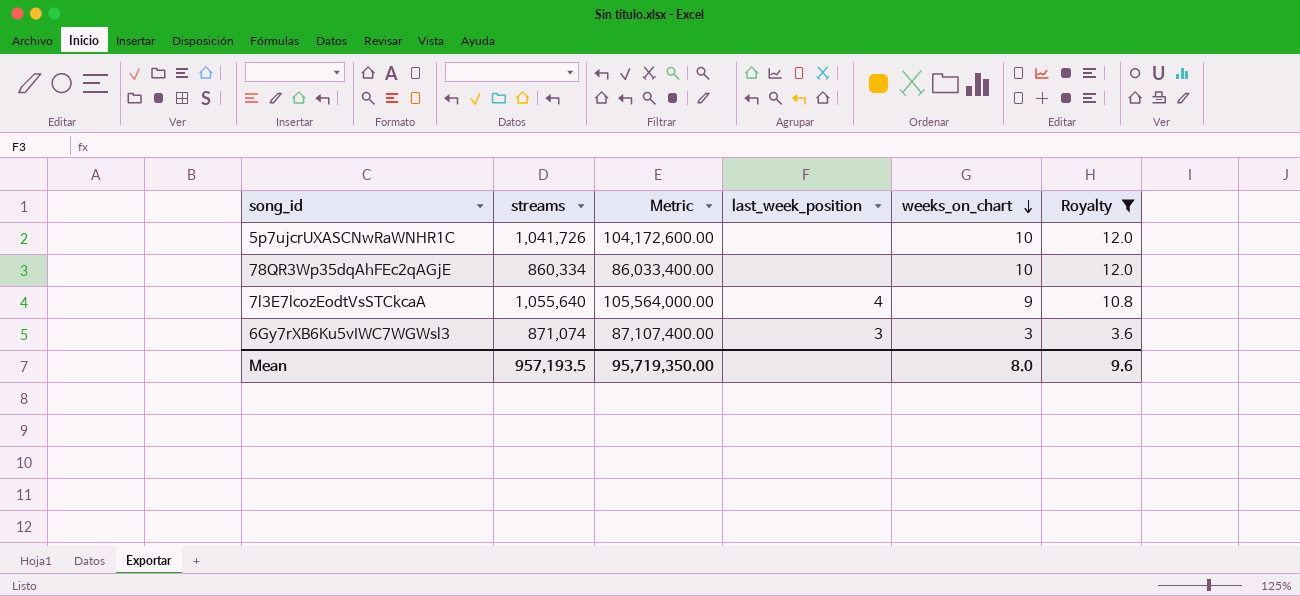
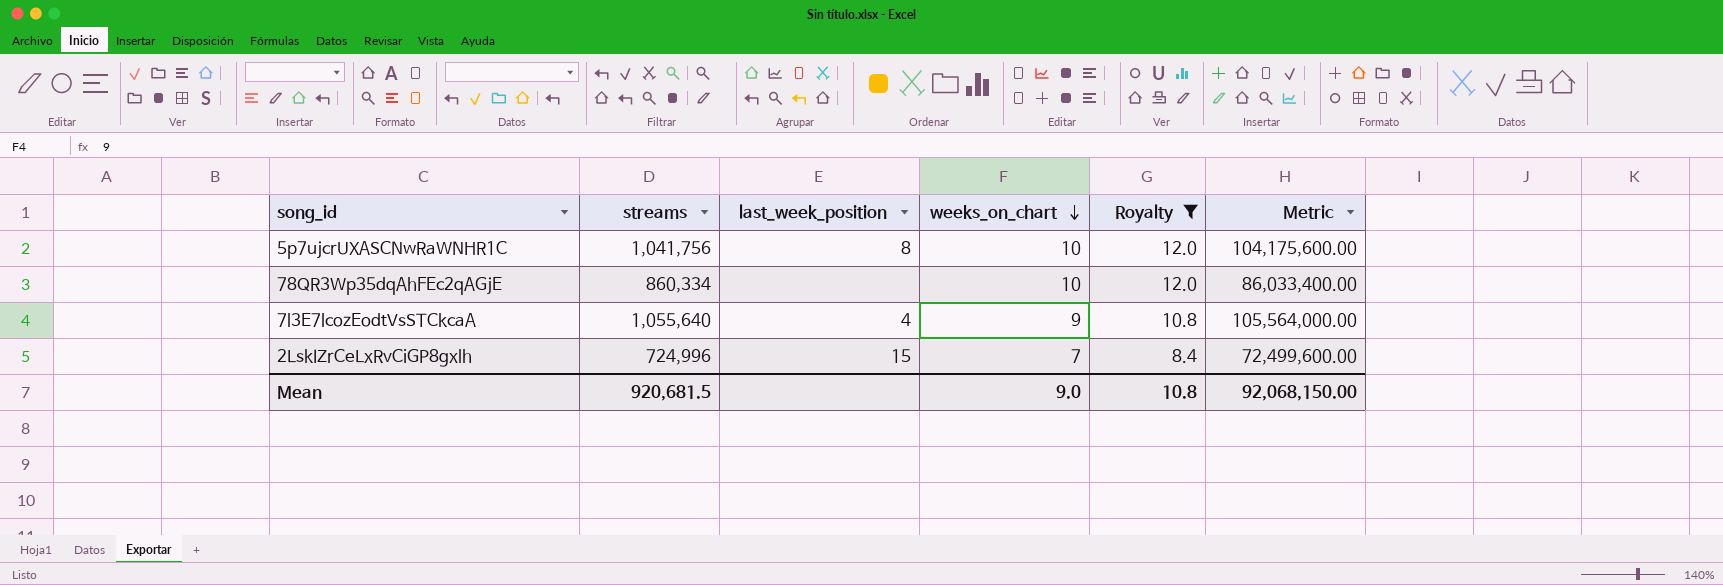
column Metric | position: 3 -> 6
row 6Gy7rXB6Ku5vIWC7WGWsl3: 871,074 | 87,107,400.00 | 3 | 3 | 3.6 -> none
5p7ujcrUXASCNwRaWNHR1C | streams: 1,041,726 -> 1,041,756
5p7ujcrUXASCNwRaWNHR1C | last_week_position: none -> 8
5p7ujcrUXASCNwRaWNHR1C | Metric: 104,172,600.00 -> 104,175,600.00
row 2LskIZrCeLxRvCiGP8gxlh: none -> 724,996 | 15 | 7 | 8.4 | 72,499,600.00
Mean | streams: 957,193.5 -> 920,681.5
Mean | weeks_on_chart: 8.0 -> 9.0
Mean | Royalty: 9.6 -> 10.8
Mean | Metric: 95,719,350.00 -> 92,068,150.00

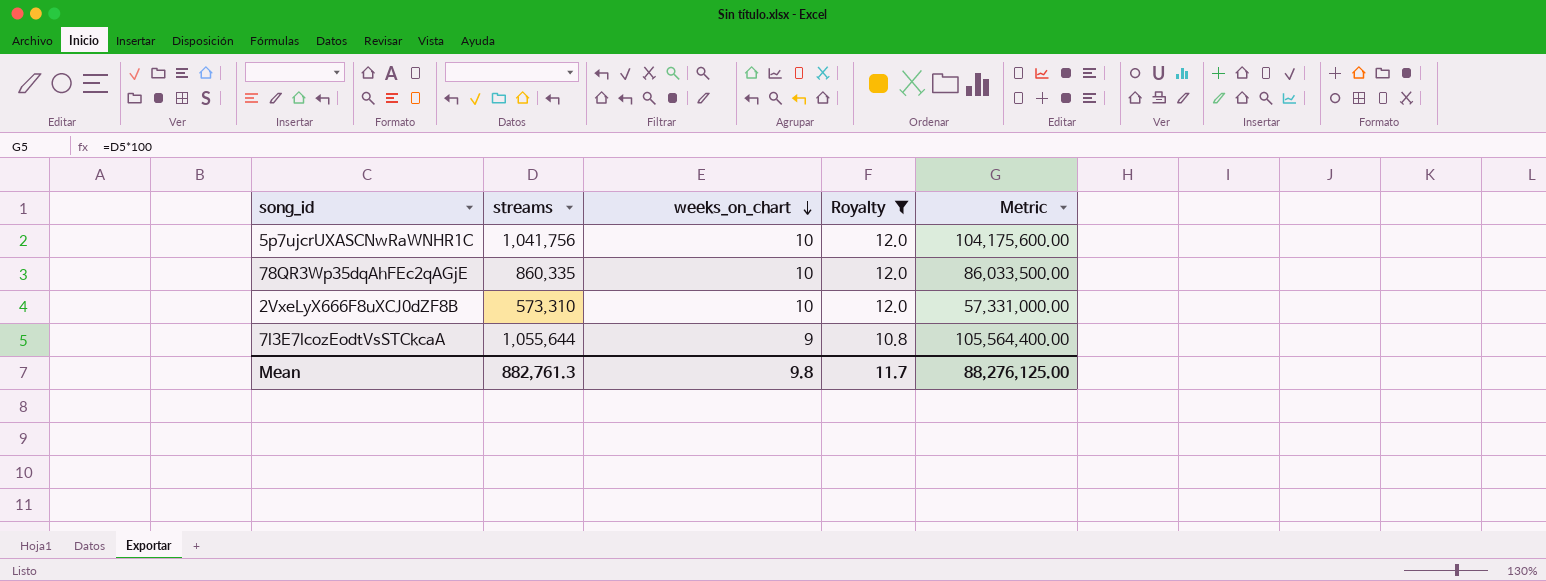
column last_week_position | position: 3 -> none
row 2LskIZrCeLxRvCiGP8gxlh: 724,996 | 15 | 7 | 8.4 | 72,499,600.00 -> none
78QR3Wp35dqAhFEc2qAGjE | streams: 860,334 -> 860,335
78QR3Wp35dqAhFEc2qAGjE | Metric: 86,033,400.00 -> 86,033,500.00
row 2VxeLyX666F8uXCJ0dZF8B: none -> 573,310 | 10 | 12.0 | 57,331,000.00
7l3E7lcozEodtVsSTCkcaA | streams: 1,055,640 -> 1,055,644
7l3E7lcozEodtVsSTCkcaA | Metric: 105,564,000.00 -> 105,564,400.00
Mean | streams: 920,681.5 -> 882,761.3
Mean | weeks_on_chart: 9.0 -> 9.8
Mean | Royalty: 10.8 -> 11.7
Mean | Metric: 92,068,150.00 -> 88,276,125.00

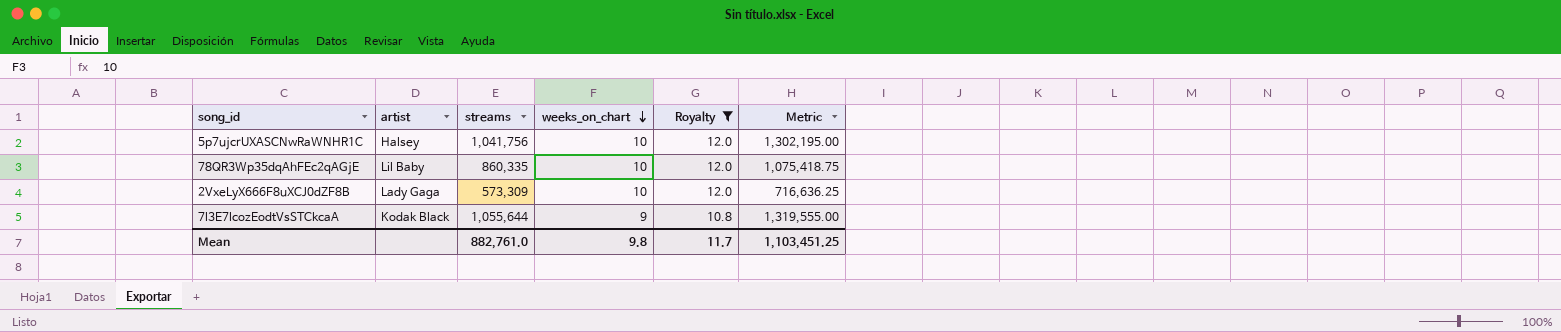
column artist | position: none -> 2
column Metric | formula: [streams] * 100 -> [streams] * 1.25
2VxeLyX666F8uXCJ0dZF8B | streams: 573,310 -> 573,309
Mean | streams: 882,761.3 -> 882,761.0
Mean | Metric: 88,276,125.00 -> 1,103,451.25

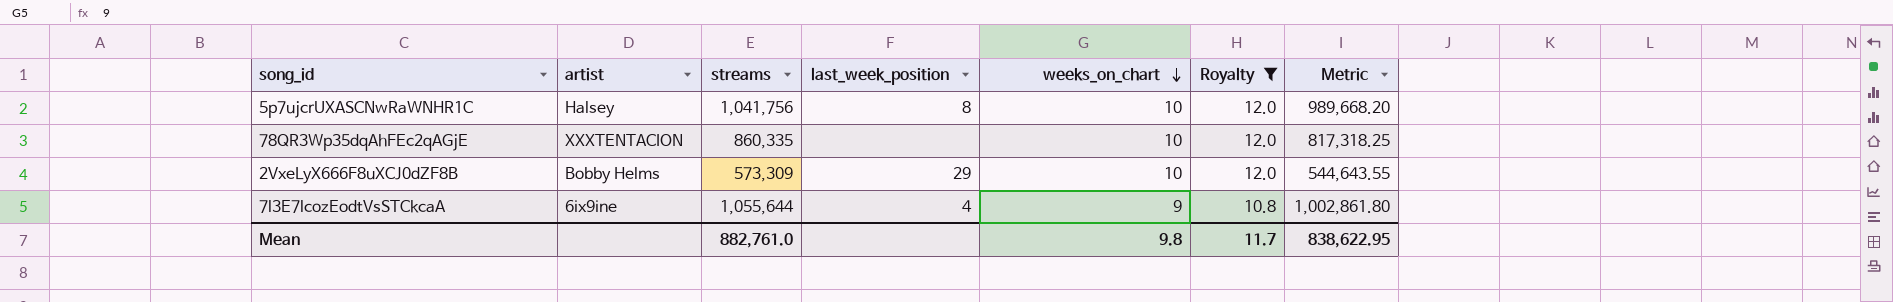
column last_week_position | position: none -> 4
column Metric | formula: [streams] * 1.25 -> [streams] * 0.95
78QR3Wp35dqAhFEc2qAGjE | artist: Lil Baby -> XXXTENTACION
2VxeLyX666F8uXCJ0dZF8B | artist: Lady Gaga -> Bobby Helms
7l3E7lcozEodtVsSTCkcaA | artist: Kodak Black -> 6ix9ine
Mean | Metric: 1,103,451.25 -> 838,622.95

